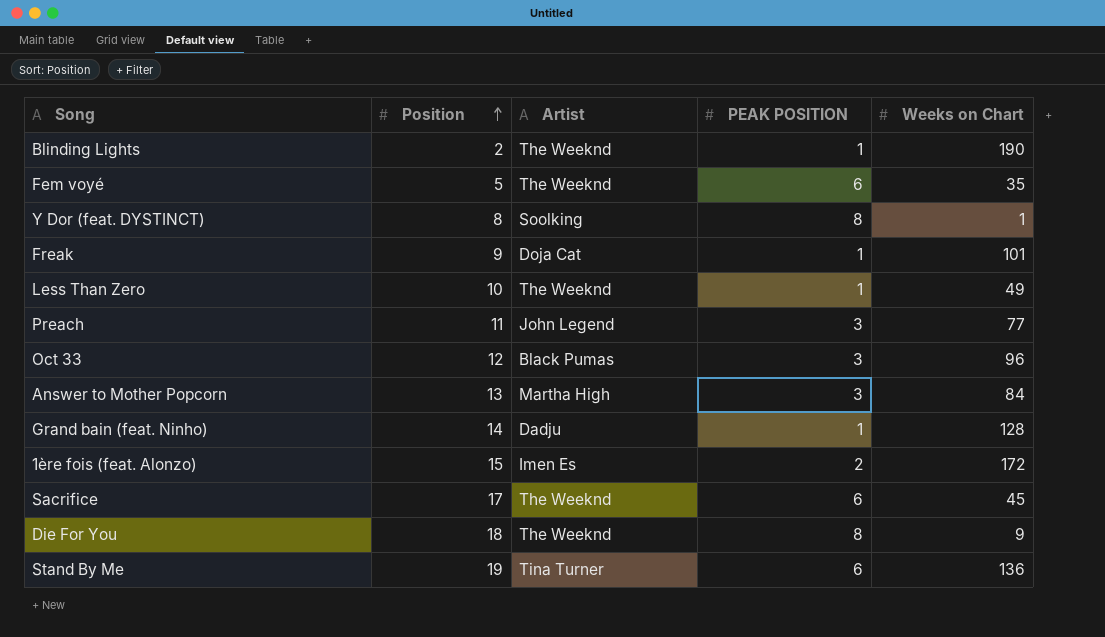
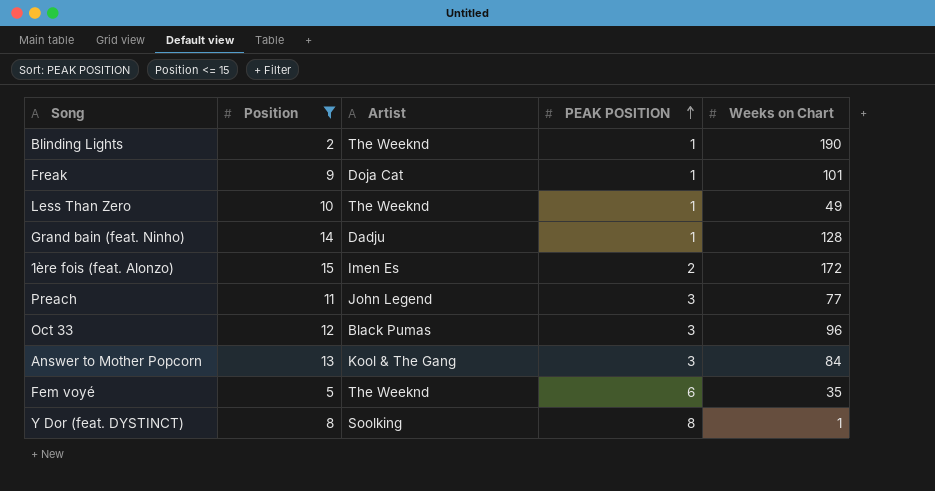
filter: none -> Position <= 15
row order: Position ascending -> PEAK POSITION ascending
Answer to Mother Popcorn | Artist: Martha High -> Kool & The Gang

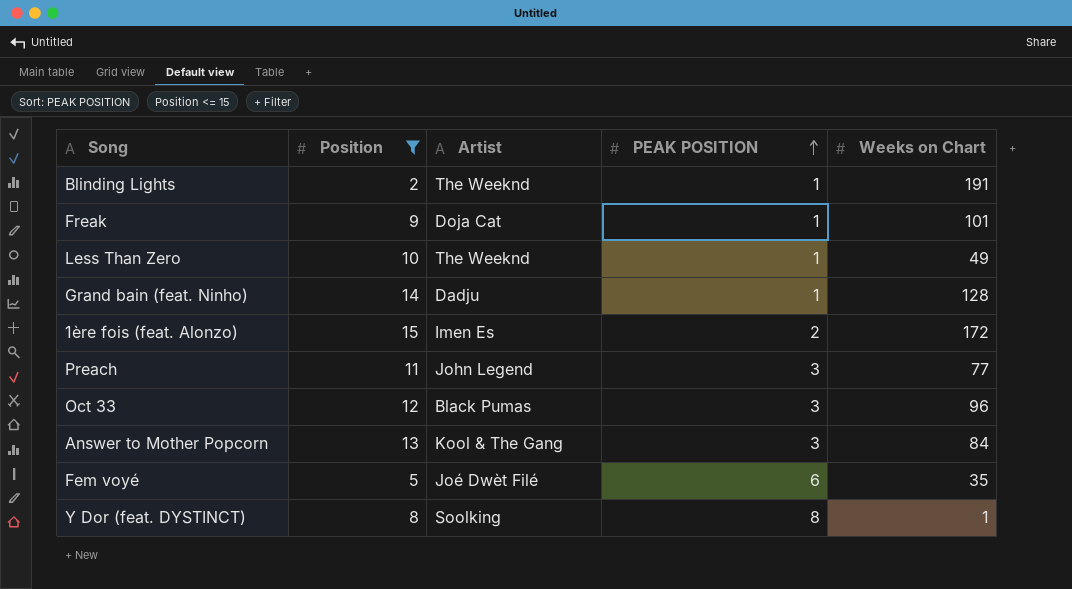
Blinding Lights | Weeks on Chart: 190 -> 191
Fem voyé | Artist: The Weeknd -> Joé Dwèt Filé

